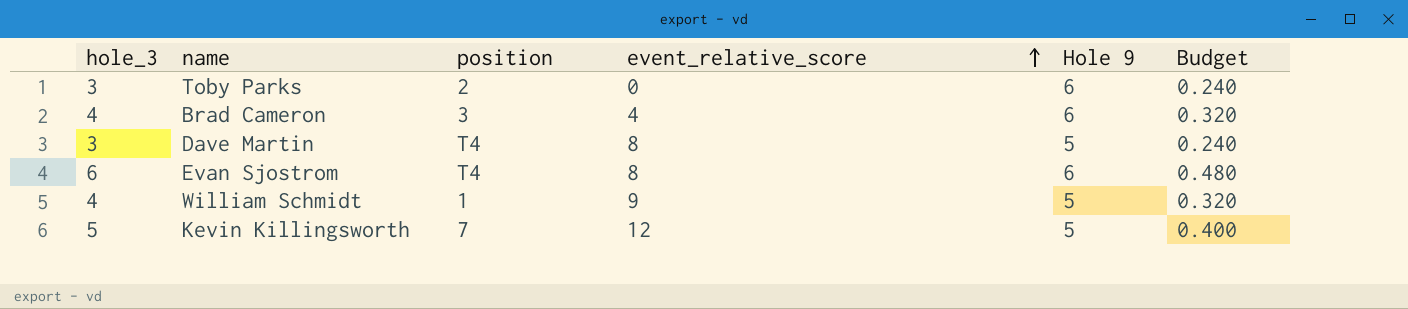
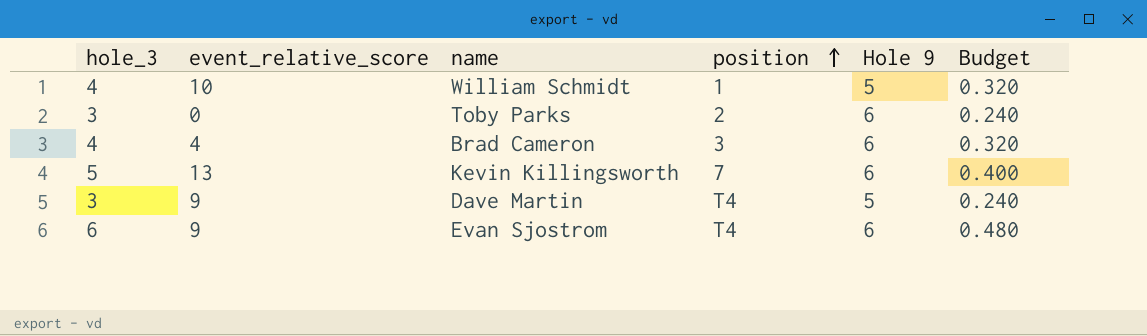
row order: event_relative_score ascending -> position ascending
column event_relative_score | position: 4 -> 2
William Schmidt | event_relative_score: 9 -> 10
Kevin Killingsworth | event_relative_score: 12 -> 13
Kevin Killingsworth | Hole 9: 5 -> 6
Dave Martin | event_relative_score: 8 -> 9
Evan Sjostrom | event_relative_score: 8 -> 9

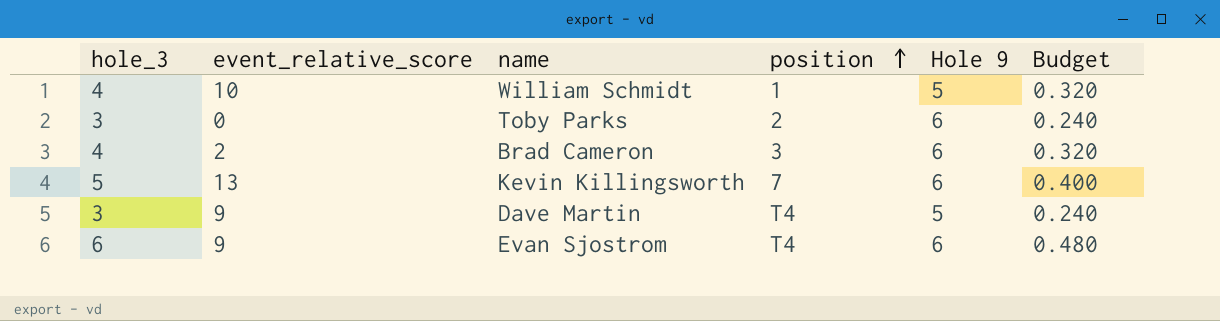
Brad Cameron | event_relative_score: 4 -> 2

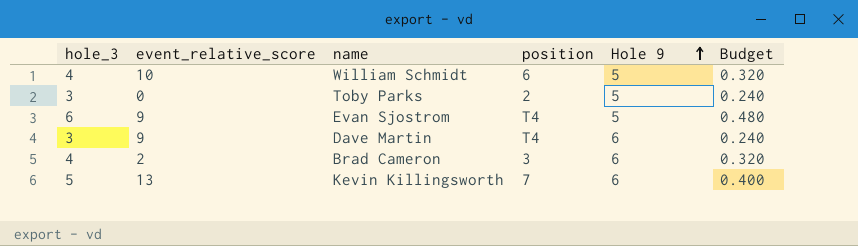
row order: position ascending -> Hole 9 ascending
William Schmidt | position: 1 -> 6
Toby Parks | Hole 9: 6 -> 5
Evan Sjostrom | Hole 9: 6 -> 5
Dave Martin | Hole 9: 5 -> 6

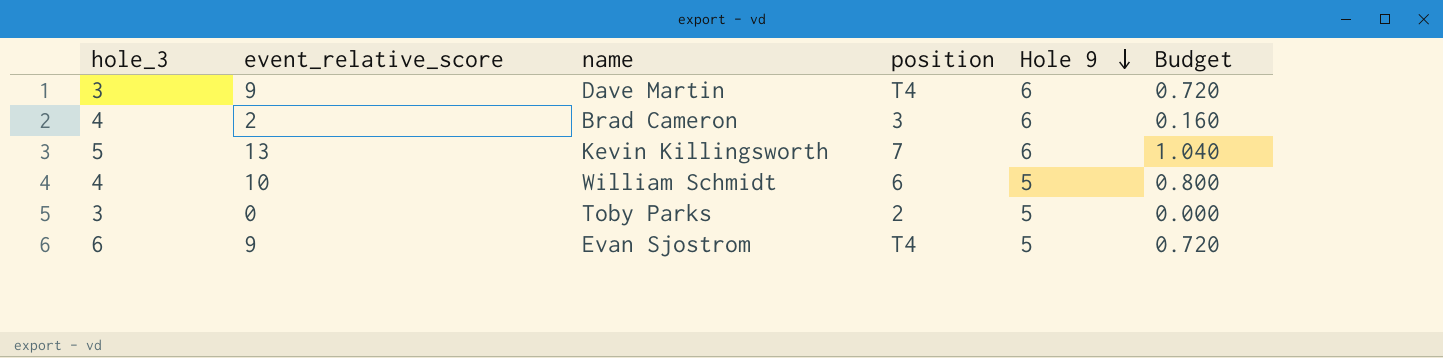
row order: Hole 9 ascending -> Hole 9 descending
column Budget | formula: [hole_3] * 0.08 -> [event_relative_score] * 0.08

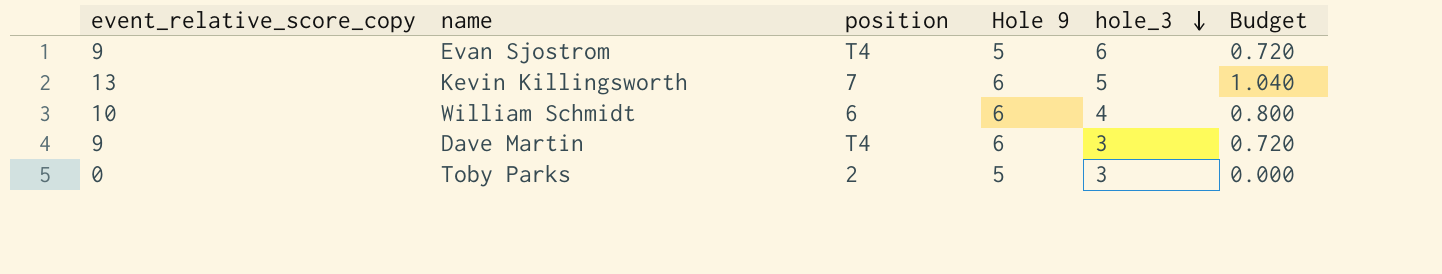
row order: Hole 9 descending -> hole_3 descending
column name: event_relative_score -> event_relative_score_copy
column hole_3 | position: 1 -> 5
row Brad Cameron: 4 | 2 | 3 | 6 | 0.160 -> none
William Schmidt | Hole 9: 5 -> 6

